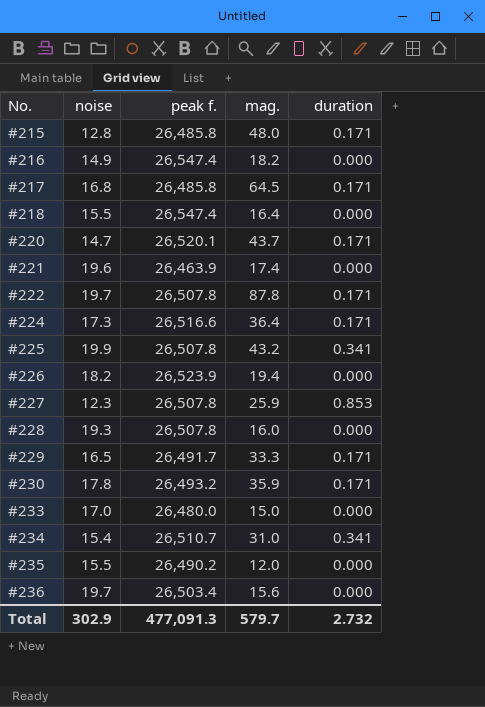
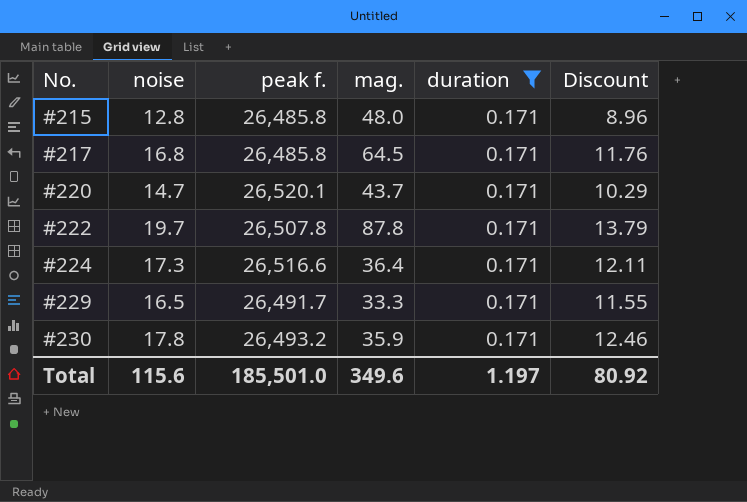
filter: none -> duration = 0.171
column Discount | formula: none -> [noise] * 0.7
Total | noise: 302.9 -> 115.6
Total | peak f.: 477,091.3 -> 185,501.0
Total | mag.: 579.7 -> 349.6
Total | duration: 2.732 -> 1.197

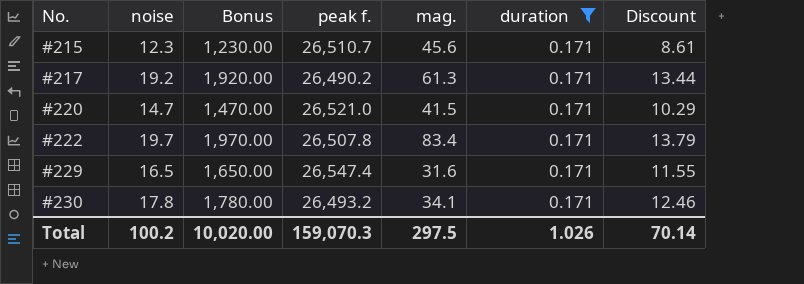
column Bonus | formula: none -> [noise] * 100
row #224: 17.3 | 26,516.6 | 36.4 | 0.171 | 12.11 -> none
#215 | noise: 12.8 -> 12.3
#215 | peak f.: 26,485.8 -> 26,510.7
#215 | mag.: 48.0 -> 45.6
#215 | Discount: 8.96 -> 8.61
#217 | noise: 16.8 -> 19.2
#217 | peak f.: 26,485.8 -> 26,490.2
#217 | mag.: 64.5 -> 61.3
#217 | Discount: 11.76 -> 13.44
#220 | peak f.: 26,520.1 -> 26,521.0
#220 | mag.: 43.7 -> 41.5
#222 | mag.: 87.8 -> 83.4
#229 | peak f.: 26,491.7 -> 26,547.4
#229 | mag.: 33.3 -> 31.6
#230 | mag.: 35.9 -> 34.1
Total | noise: 115.6 -> 100.2
Total | peak f.: 185,501.0 -> 159,070.3
Total | mag.: 349.6 -> 297.5
Total | duration: 1.197 -> 1.026
Total | Discount: 80.92 -> 70.14

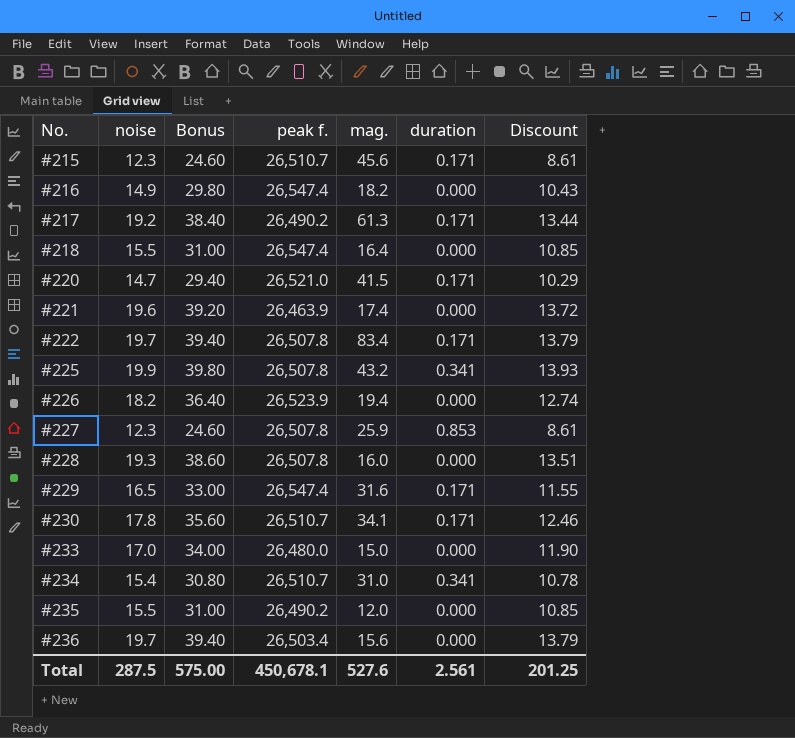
filter: duration = 0.171 -> none
column Bonus | formula: [noise] * 100 -> [noise] * 2
#230 | peak f.: 26,493.2 -> 26,510.7
Total | noise: 100.2 -> 287.5
Total | Bonus: 10,020.00 -> 575.00
Total | peak f.: 159,070.3 -> 450,678.1
Total | mag.: 297.5 -> 527.6
Total | duration: 1.026 -> 2.561
Total | Discount: 70.14 -> 201.25

